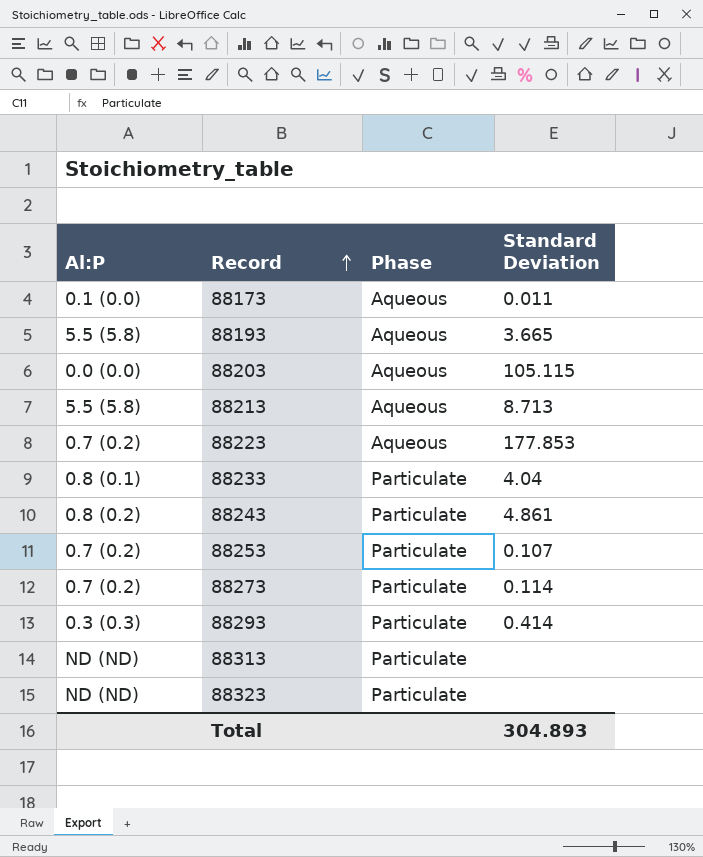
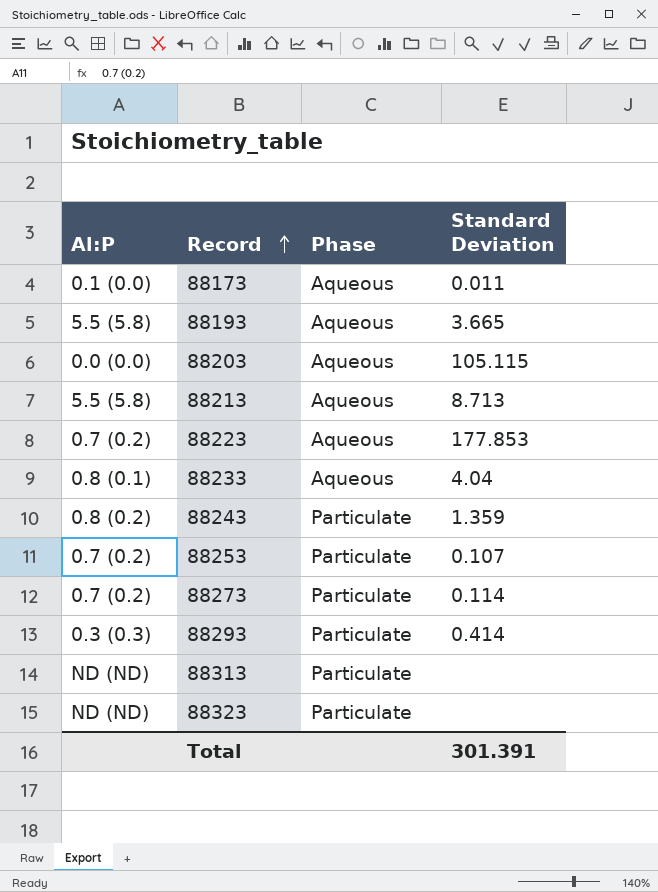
88233 | Phase: Particulate -> Aqueous
88243 | Standard Deviation: 4.861 -> 1.359
Total | Standard Deviation: 304.893 -> 301.391

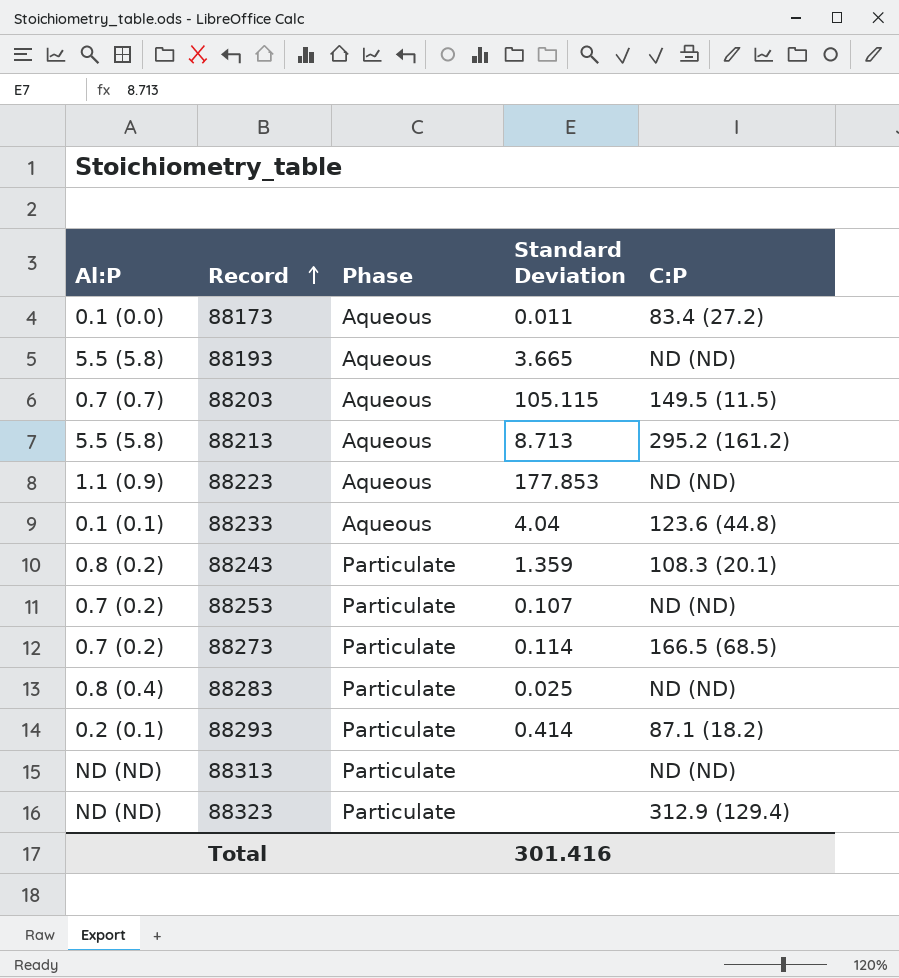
column C:P | position: none -> 5
88203 | Al:P: 0.0 (0.0) -> 0.7 (0.7)
88223 | Al:P: 0.7 (0.2) -> 1.1 (0.9)
88233 | Al:P: 0.8 (0.1) -> 0.1 (0.1)
row 88283: none -> 0.8 (0.4) | Particulate | 0.025 | ND (ND)
88293 | Al:P: 0.3 (0.3) -> 0.2 (0.1)
Total | Standard Deviation: 301.391 -> 301.416

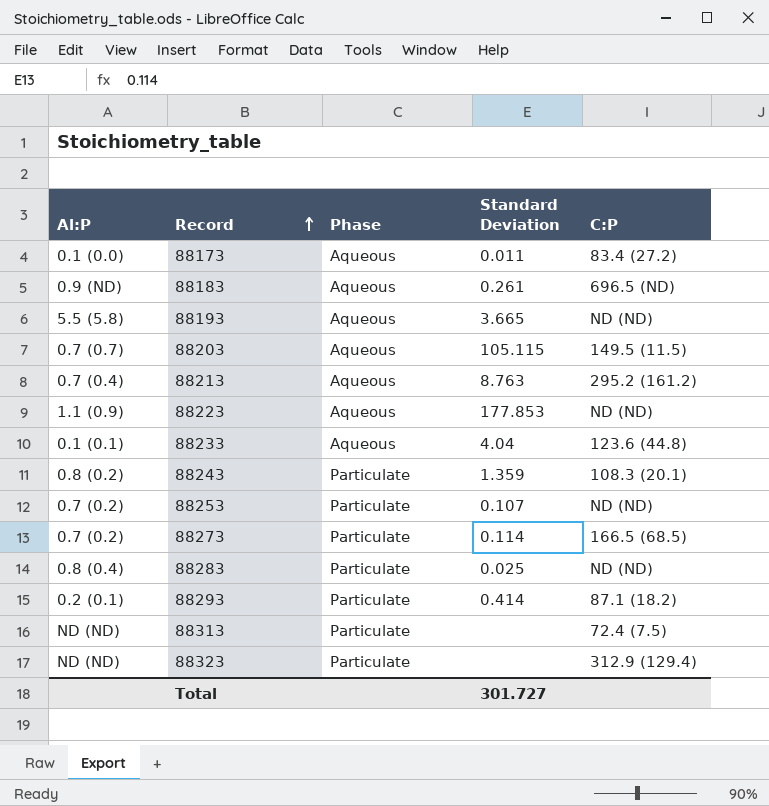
row 88183: none -> 0.9 (ND) | Aqueous | 0.261 | 696.5 (ND)
88213 | Al:P: 5.5 (5.8) -> 0.7 (0.4)
88213 | Standard Deviation: 8.713 -> 8.763
88313 | C:P: ND (ND) -> 72.4 (7.5)
Total | Standard Deviation: 301.416 -> 301.727

